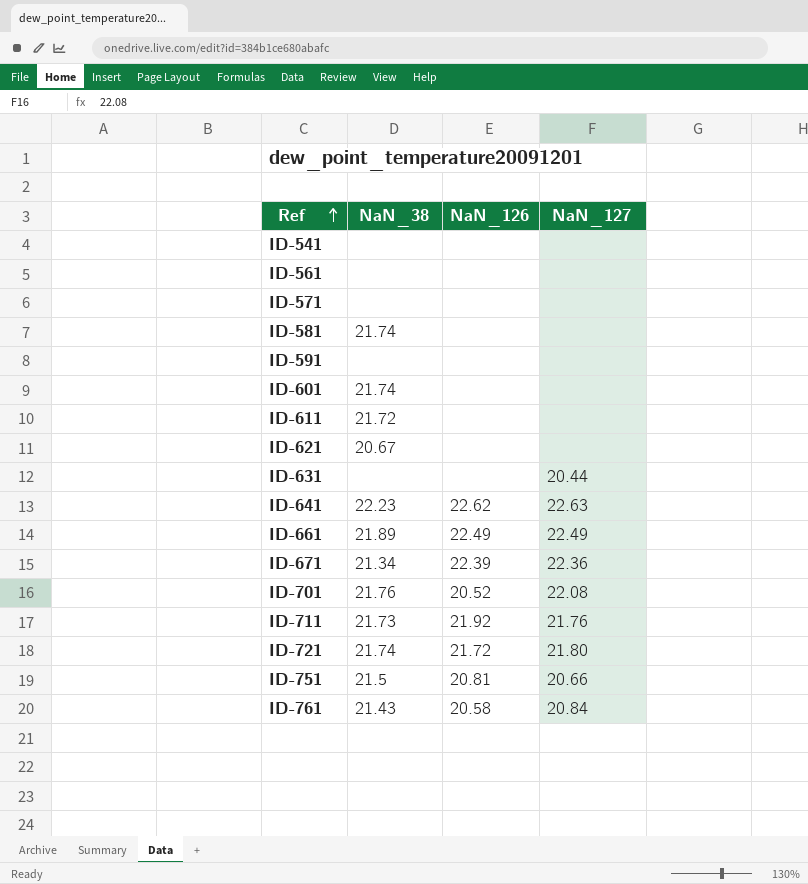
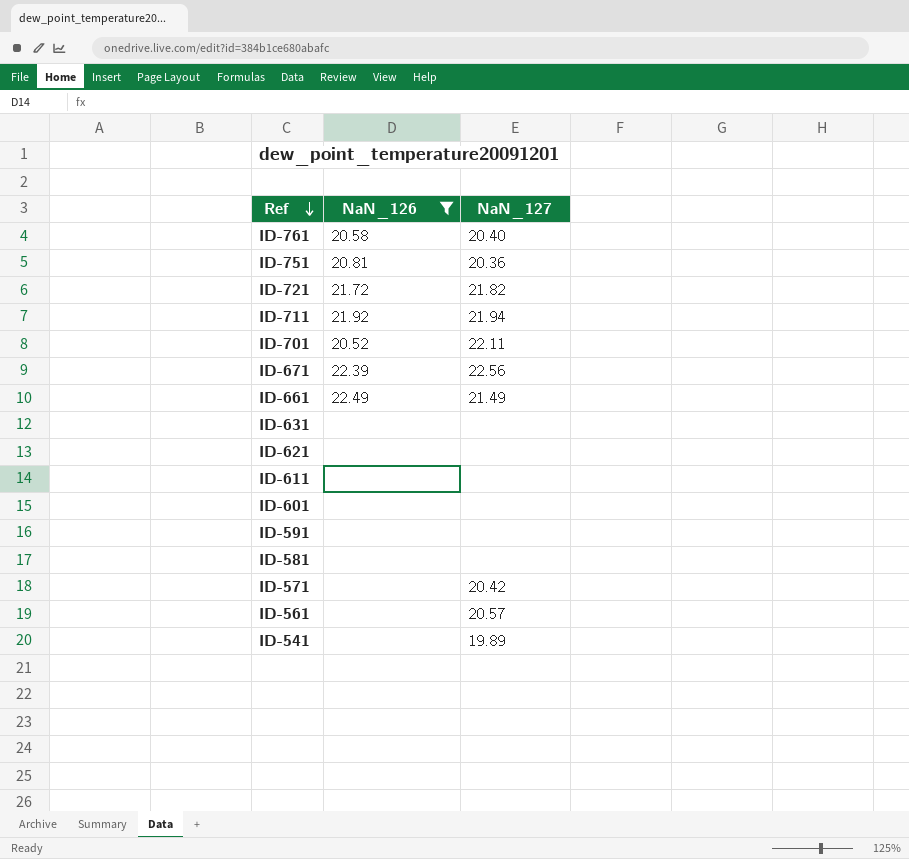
filter: none -> NaN_126 != 22.62
row order: Ref ascending -> Ref descending
column NaN_38 | position: 2 -> none
ID-761 | NaN_127: 20.84 -> 20.40
ID-751 | NaN_127: 20.66 -> 20.36
ID-721 | NaN_127: 21.80 -> 21.82
ID-711 | NaN_127: 21.76 -> 21.94
ID-701 | NaN_127: 22.08 -> 22.11
ID-671 | NaN_127: 22.36 -> 22.56
ID-661 | NaN_127: 22.49 -> 21.49
ID-631 | NaN_127: 20.44 -> none
ID-571 | NaN_127: none -> 20.42
ID-561 | NaN_127: none -> 20.57
ID-541 | NaN_127: none -> 19.89

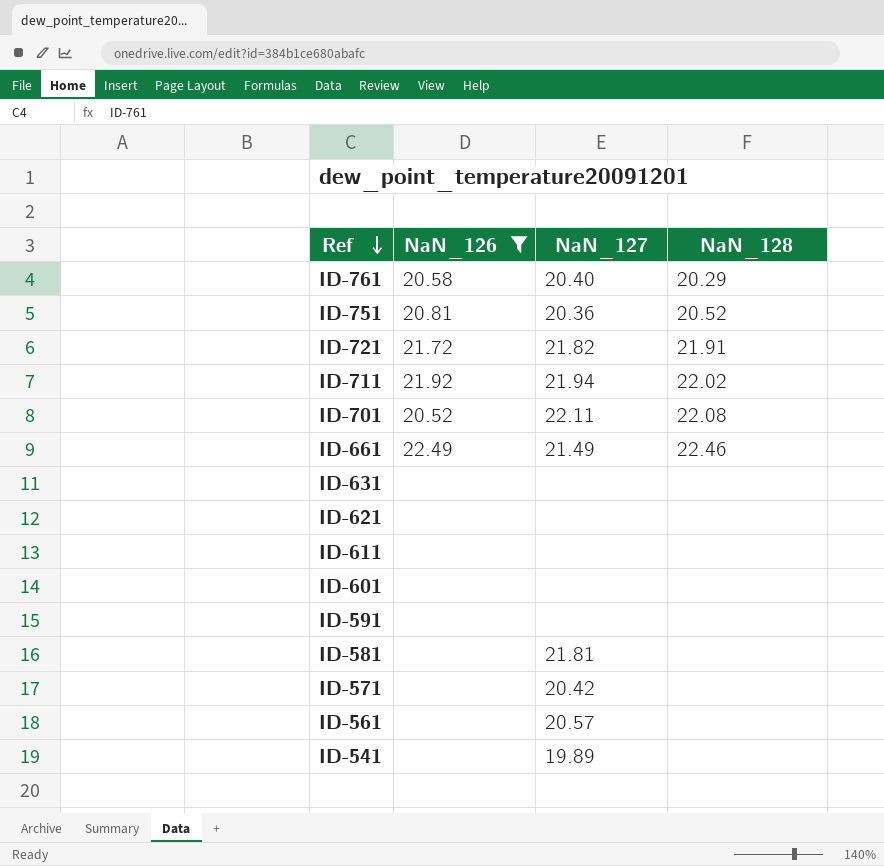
column NaN_128 | position: none -> 4
row ID-671: 22.39 | 22.56 -> none
ID-581 | NaN_127: none -> 21.81

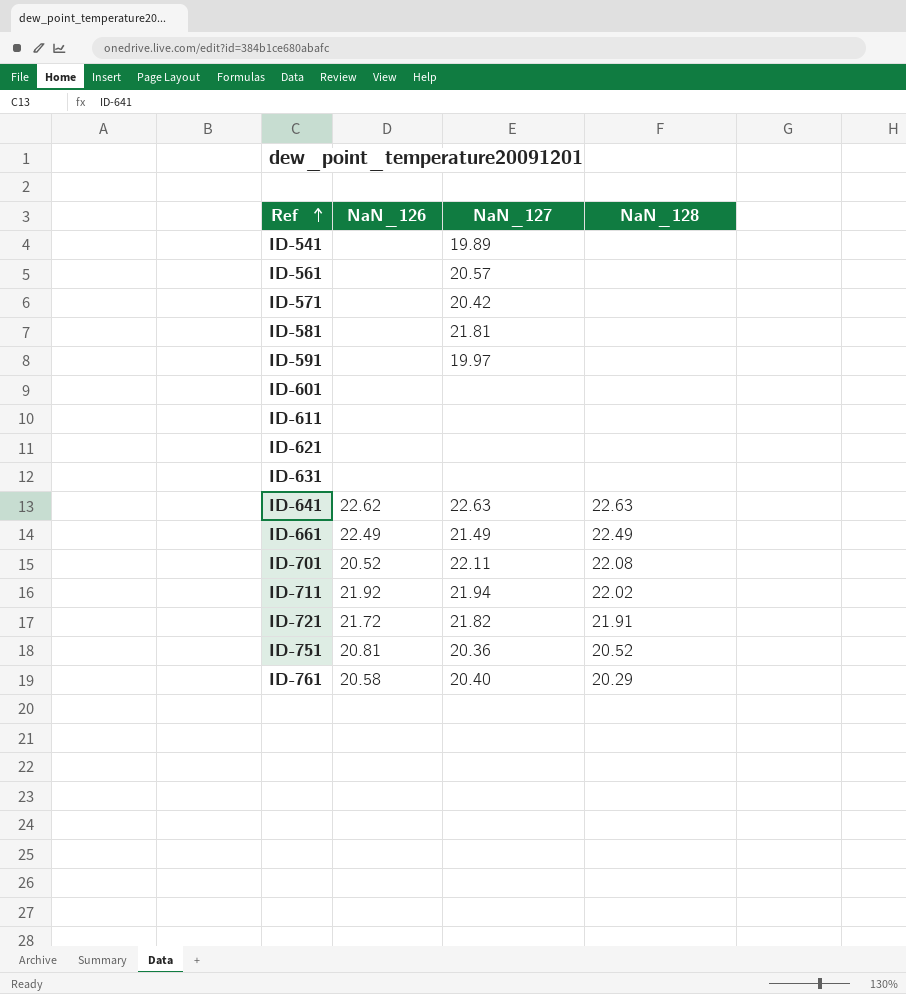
filter: NaN_126 != 22.62 -> none
row order: Ref descending -> Ref ascending
ID-591 | NaN_127: none -> 19.97
ID-661 | NaN_128: 22.46 -> 22.49

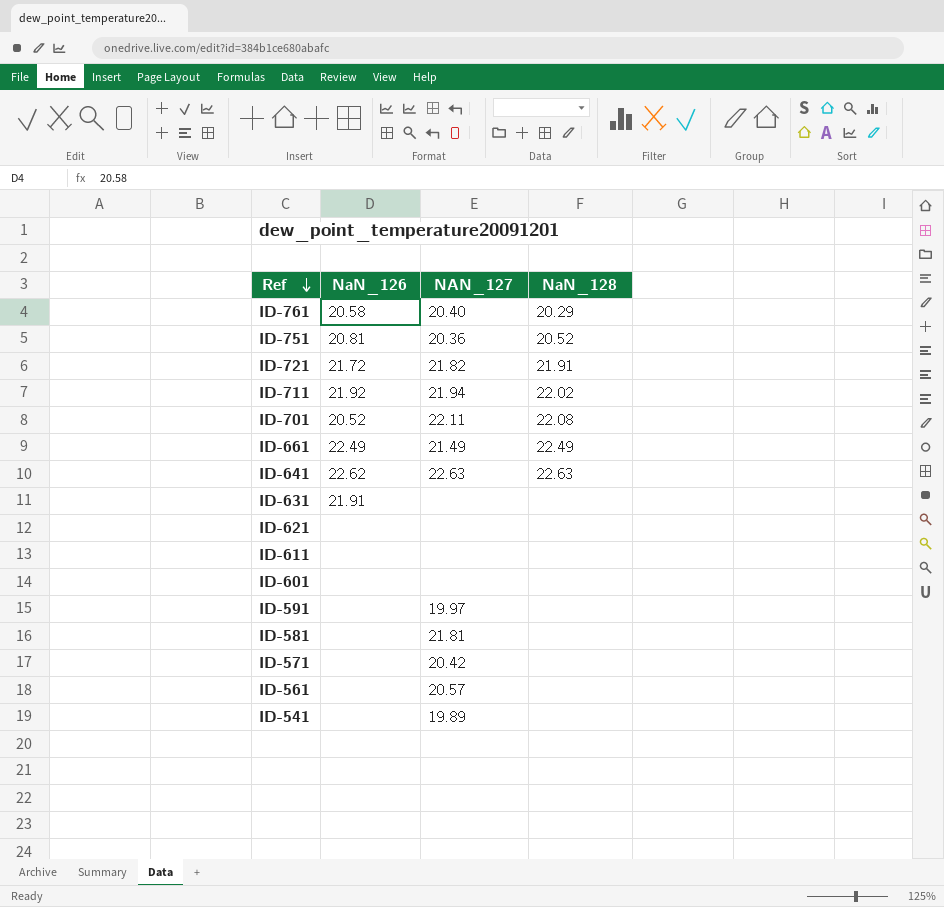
row order: Ref ascending -> Ref descending
column name: NaN_127 -> NAN_127
ID-631 | NaN_126: none -> 21.91

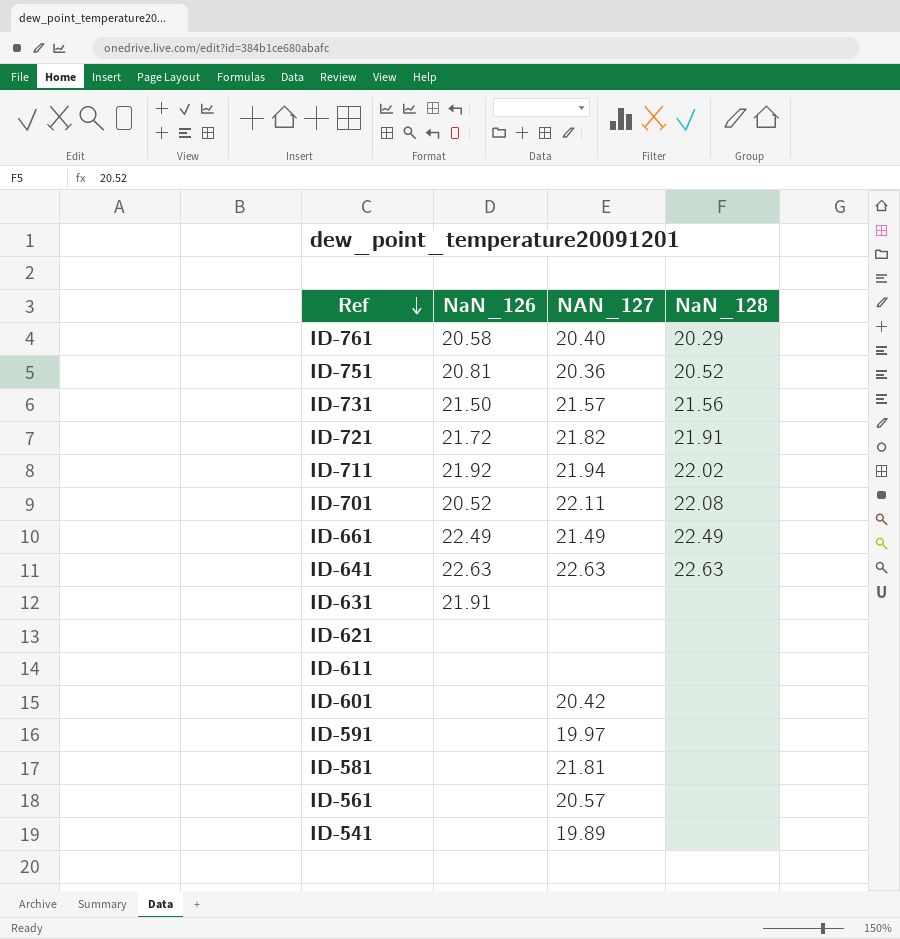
row ID-571: none | 20.42 | none -> none
row ID-731: none -> 21.50 | 21.57 | 21.56
ID-641 | NaN_126: 22.62 -> 22.63
ID-601 | NAN_127: none -> 20.42

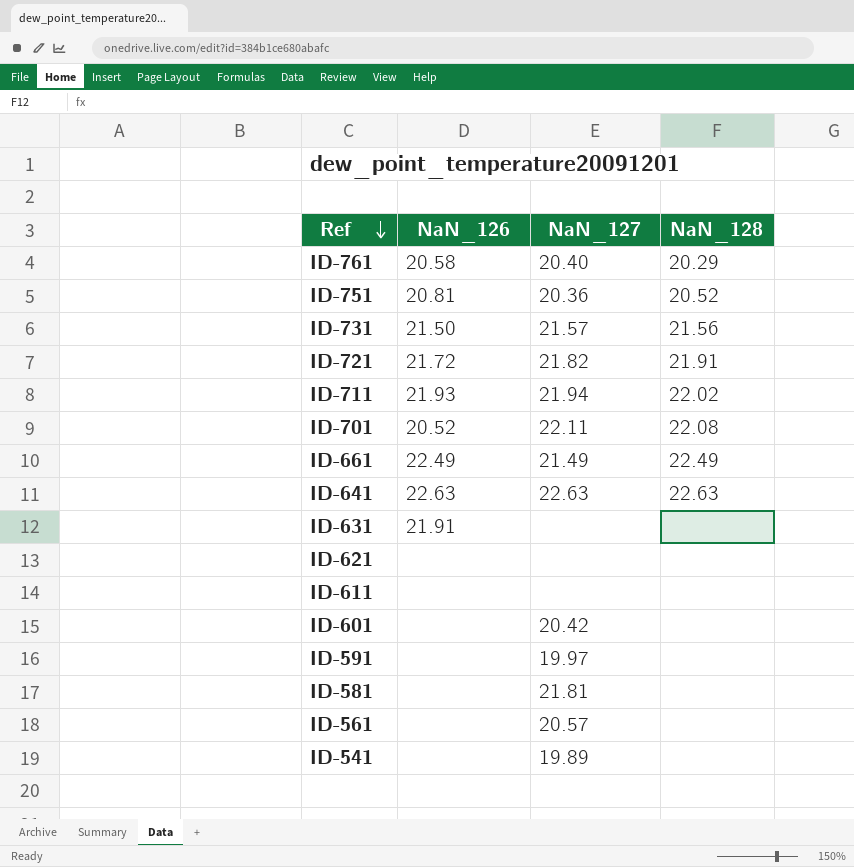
column name: NAN_127 -> NaN_127
ID-711 | NaN_126: 21.92 -> 21.93

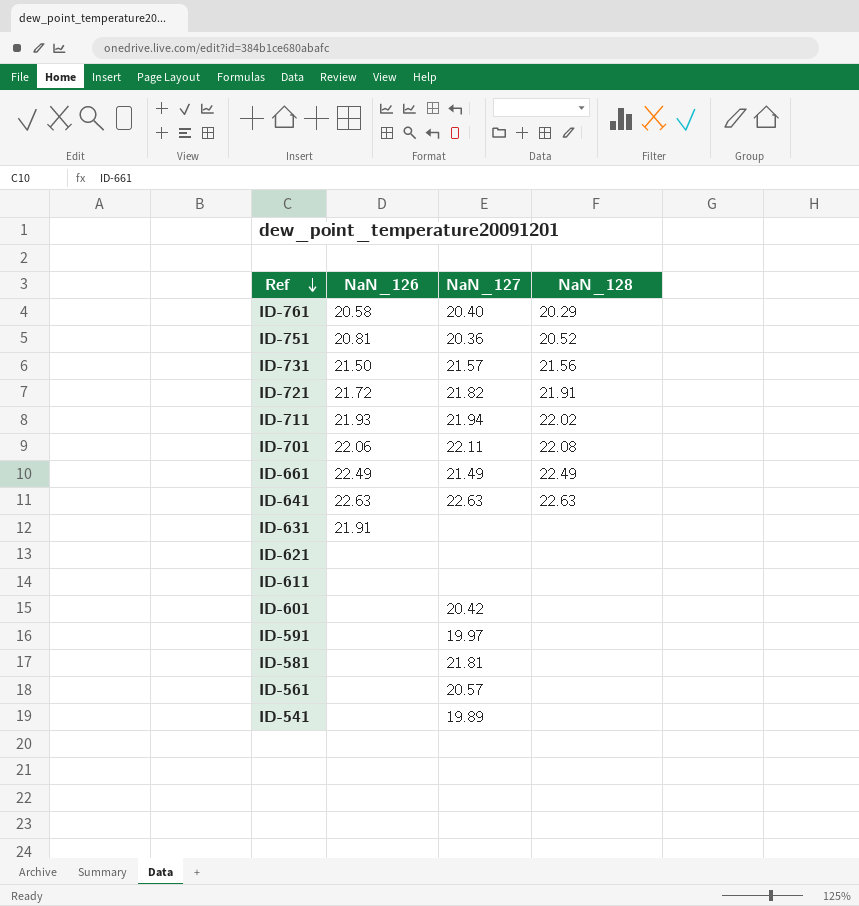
ID-701 | NaN_126: 20.52 -> 22.06

